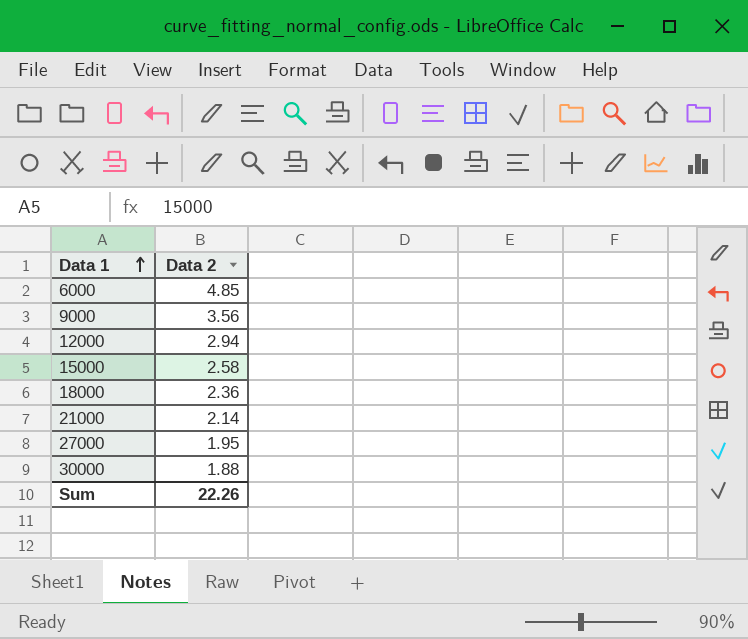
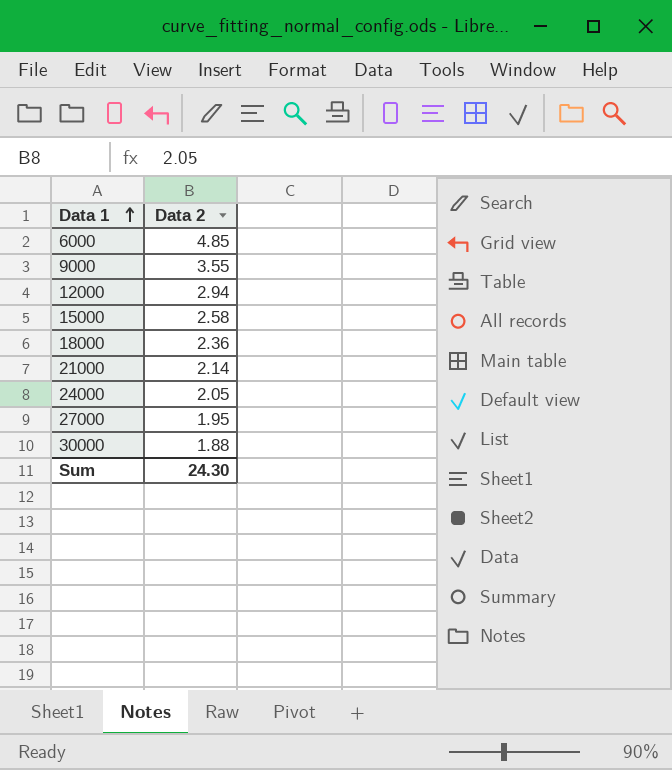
9000 | Data 2: 3.56 -> 3.55
row 24000: none -> 2.05
Sum | Data 2: 22.26 -> 24.30

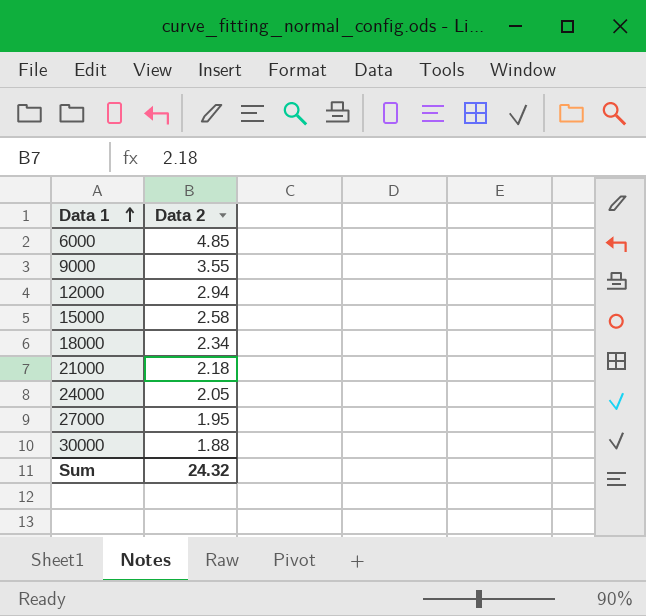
18000 | Data 2: 2.36 -> 2.34
21000 | Data 2: 2.14 -> 2.18
Sum | Data 2: 24.30 -> 24.32

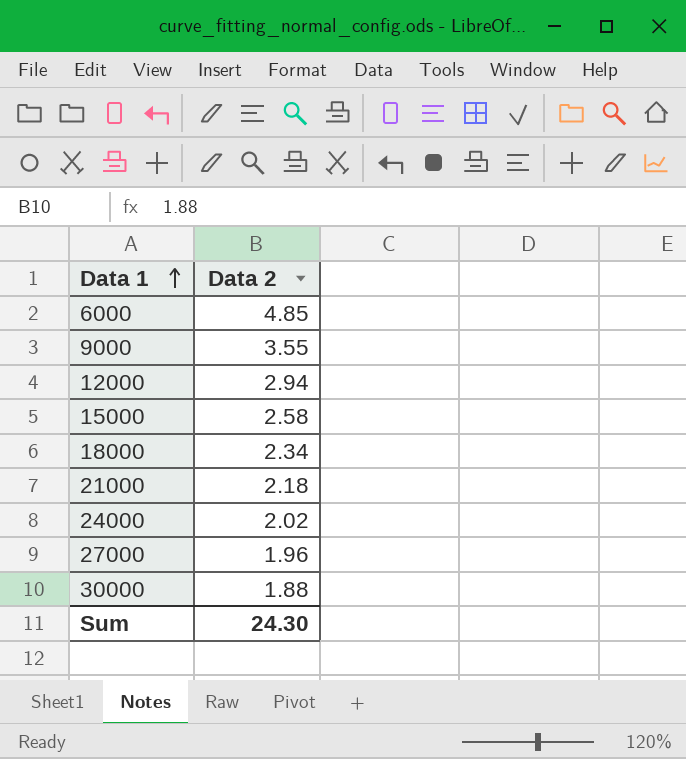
24000 | Data 2: 2.05 -> 2.02
27000 | Data 2: 1.95 -> 1.96
Sum | Data 2: 24.32 -> 24.30

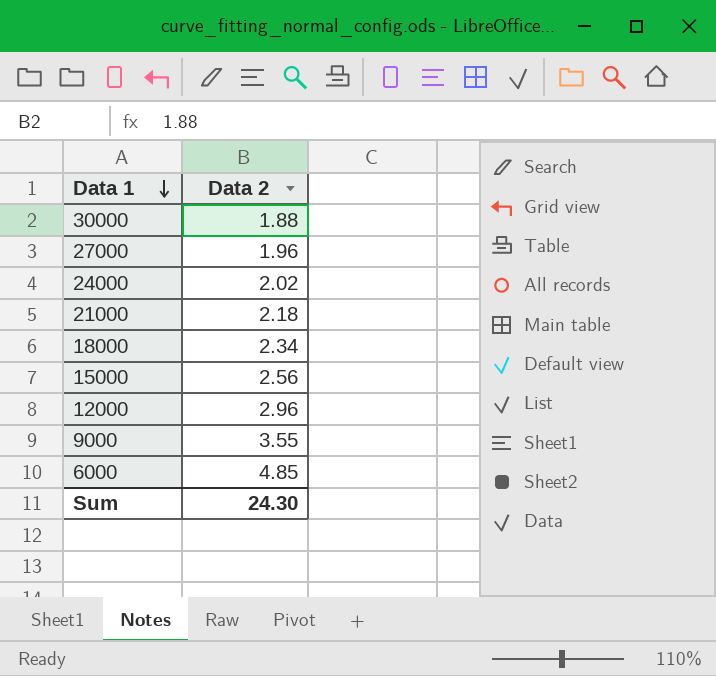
row order: Data 1 ascending -> Data 1 descending
15000 | Data 2: 2.58 -> 2.56
12000 | Data 2: 2.94 -> 2.96

